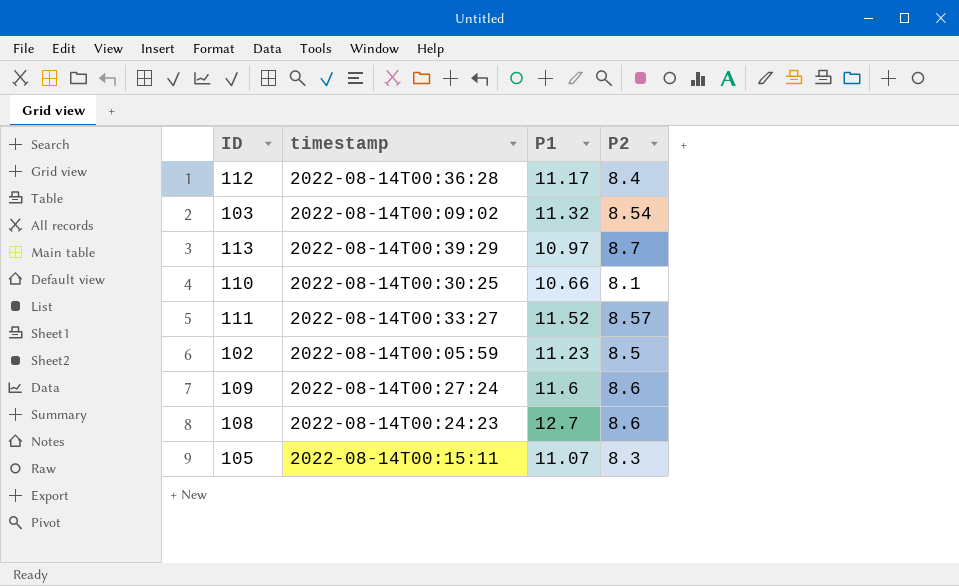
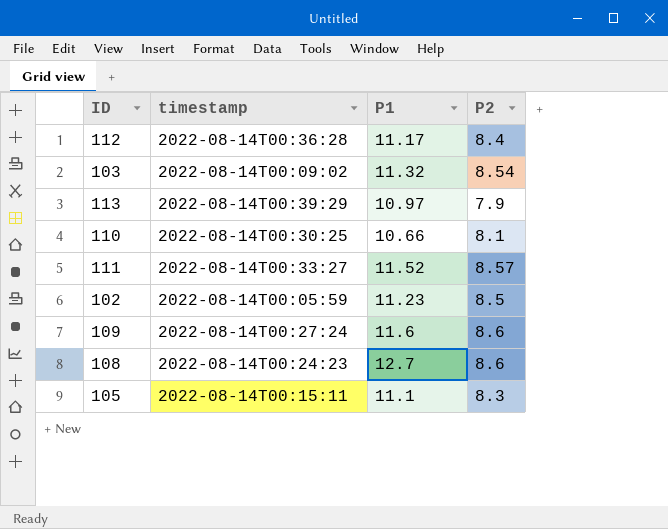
113 | P2: 8.7 -> 7.9
105 | P1: 11.07 -> 11.1

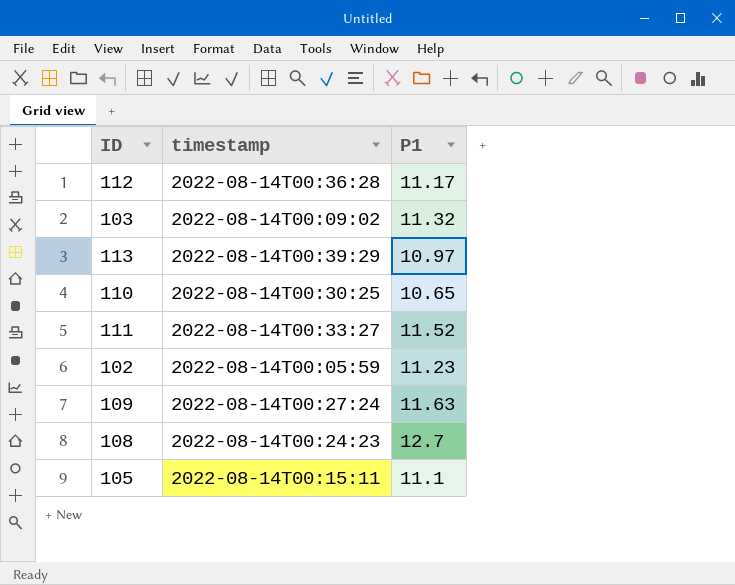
column P2 | position: 4 -> none
110 | P1: 10.66 -> 10.65
109 | P1: 11.6 -> 11.63

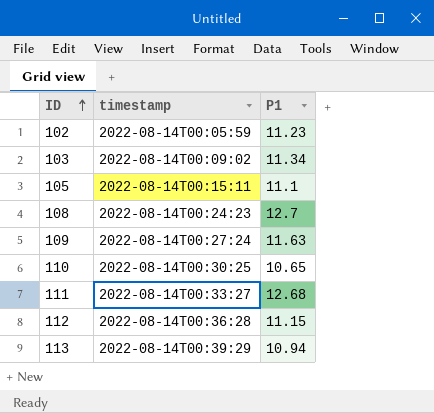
row order: none -> ID ascending
103 | P1: 11.32 -> 11.34
111 | P1: 11.52 -> 12.68
112 | P1: 11.17 -> 11.15
113 | P1: 10.97 -> 10.94

